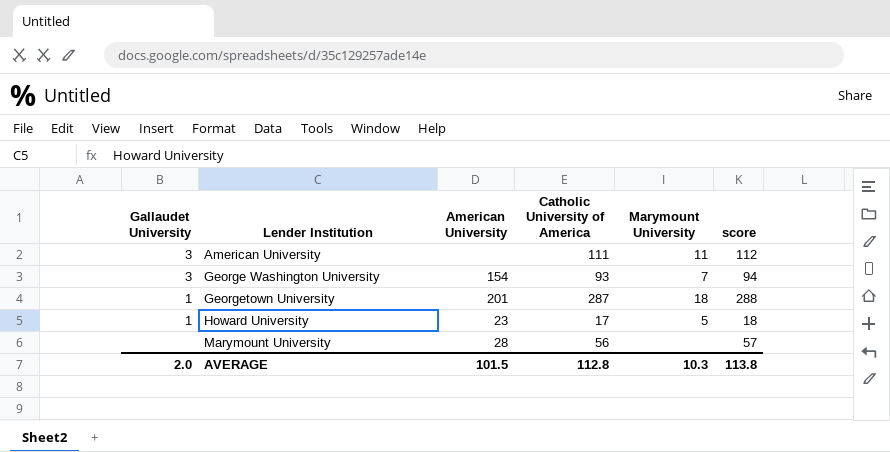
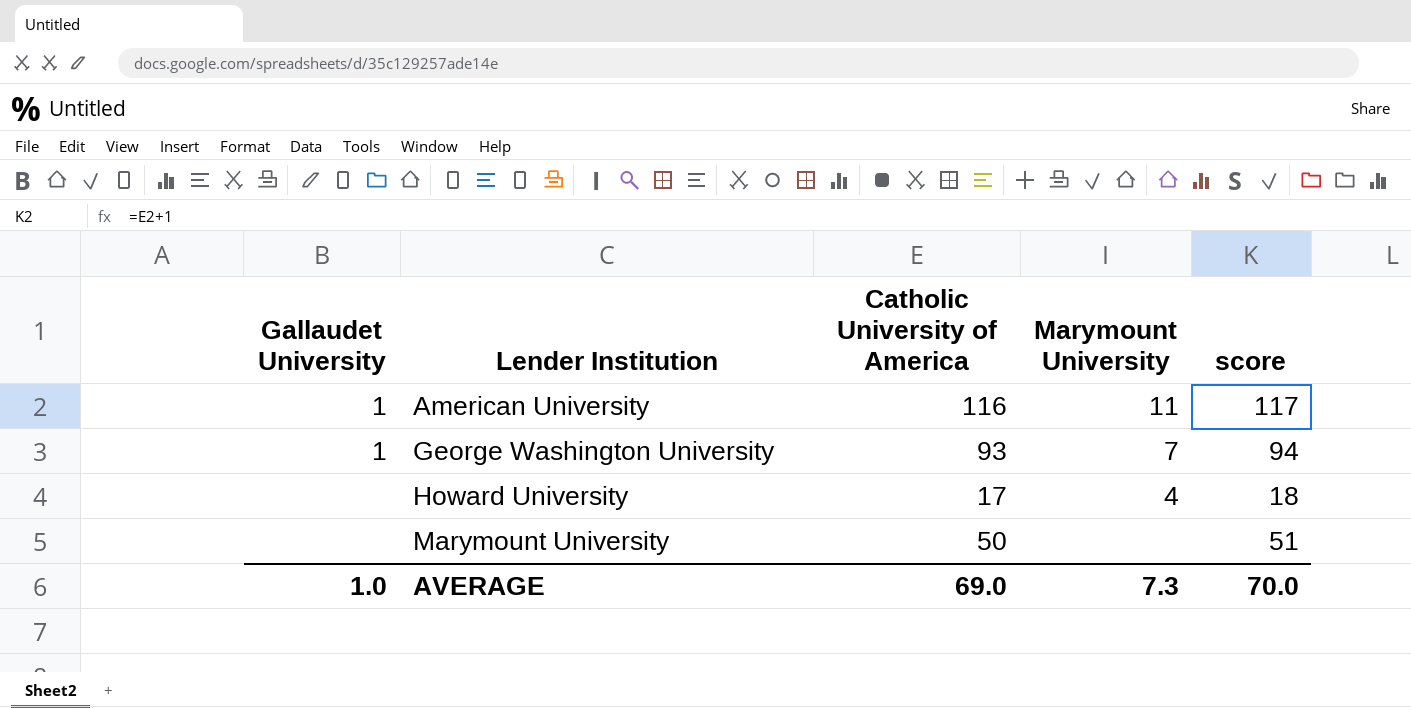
column American University | position: 3 -> none
row Georgetown University: 1 | 201 | 287 | 18 | 288 -> none
American University | Gallaudet University: 3 -> 1
American University | Catholic University of America: 111 -> 116
American University | score: 112 -> 117
George Washington University | Gallaudet University: 3 -> 1
Howard University | Gallaudet University: 1 -> none
Howard University | Marymount University: 5 -> 4
Marymount University | Catholic University of America: 56 -> 50
Marymount University | score: 57 -> 51
AVERAGE | Gallaudet University: 2.0 -> 1.0
AVERAGE | Catholic University of America: 112.8 -> 69.0
AVERAGE | Marymount University: 10.3 -> 7.3
AVERAGE | score: 113.8 -> 70.0

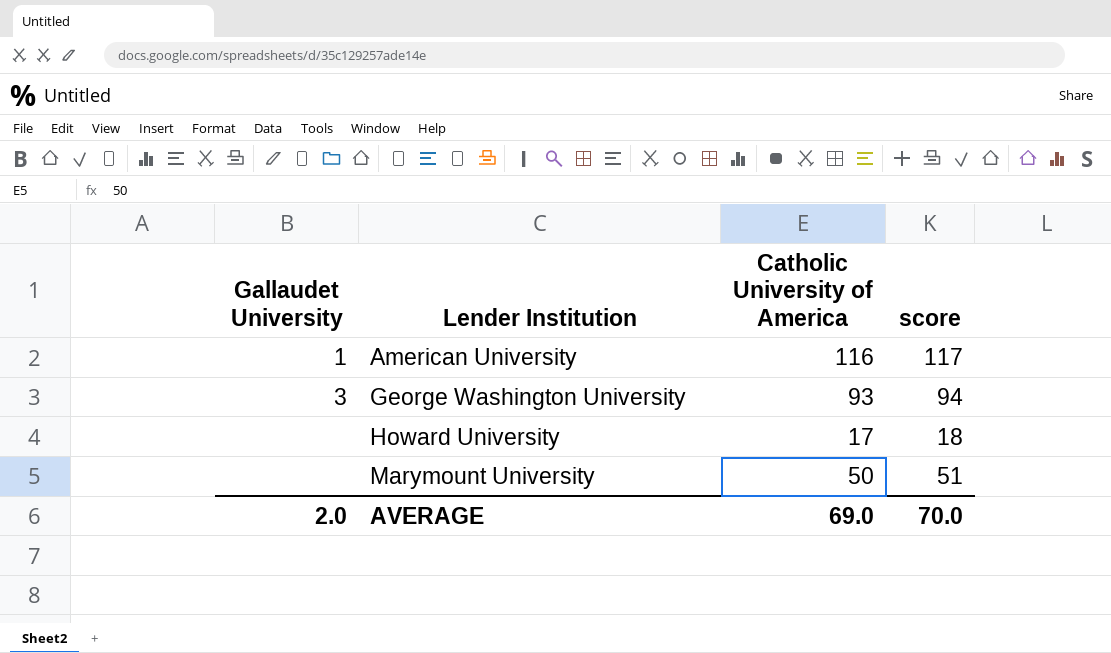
column Marymount University | position: 4 -> none
George Washington University | Gallaudet University: 1 -> 3
AVERAGE | Gallaudet University: 1.0 -> 2.0

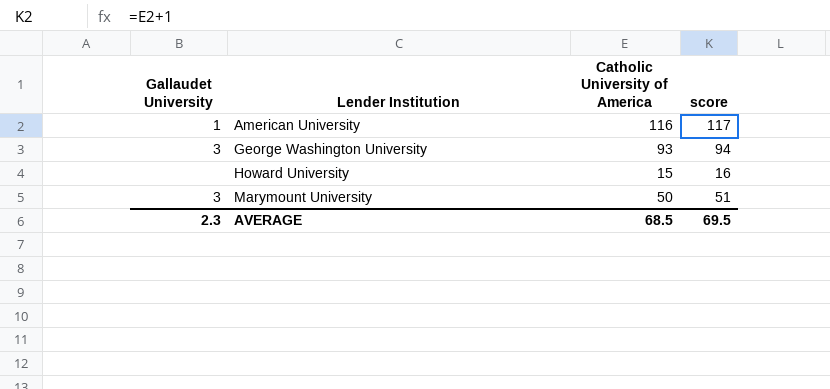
Howard University | Catholic University of America: 17 -> 15
Howard University | score: 18 -> 16
Marymount University | Gallaudet University: none -> 3
AVERAGE | Gallaudet University: 2.0 -> 2.3
AVERAGE | Catholic University of America: 69.0 -> 68.5
AVERAGE | score: 70.0 -> 69.5

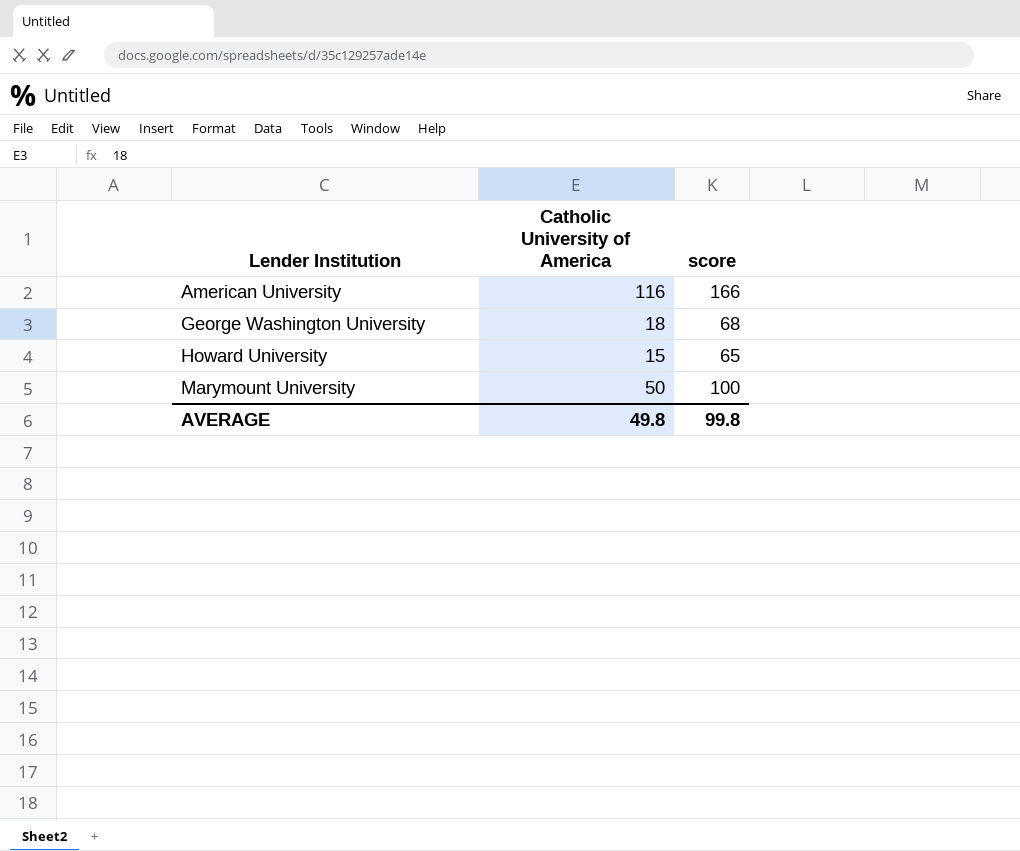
column Gallaudet University | position: 1 -> none
column score | formula: [Catholic University of America] + 1 -> [Catholic University of America] + 50
George Washington University | Catholic University of America: 93 -> 18
AVERAGE | Catholic University of America: 68.5 -> 49.8
AVERAGE | score: 69.5 -> 99.8

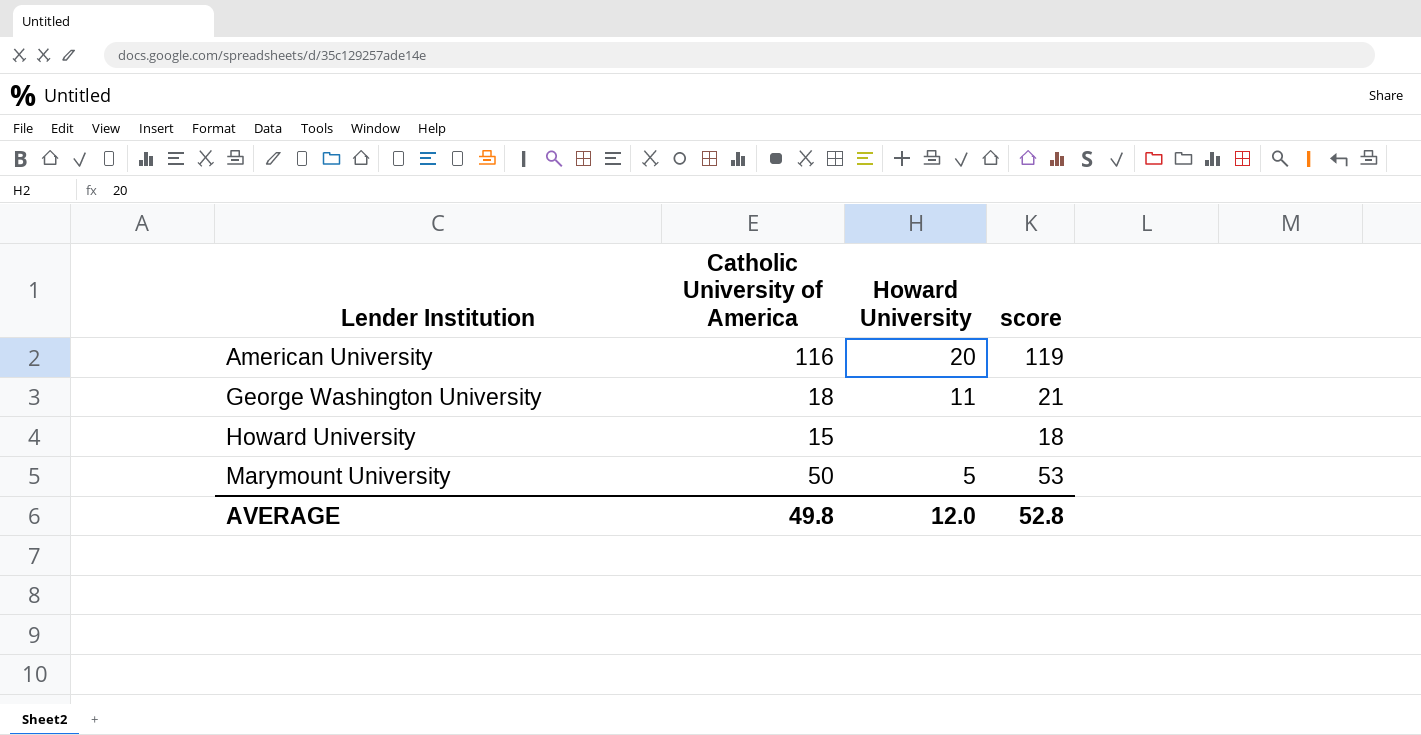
column Howard University | position: none -> 3
column score | formula: [Catholic University of America] + 50 -> [Catholic University of America] + 3
AVERAGE | score: 99.8 -> 52.8

